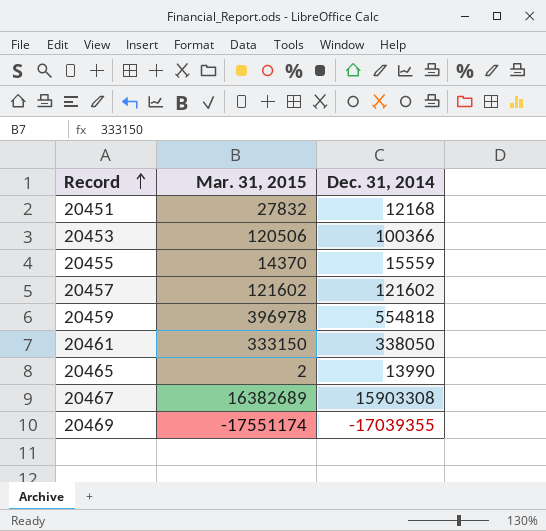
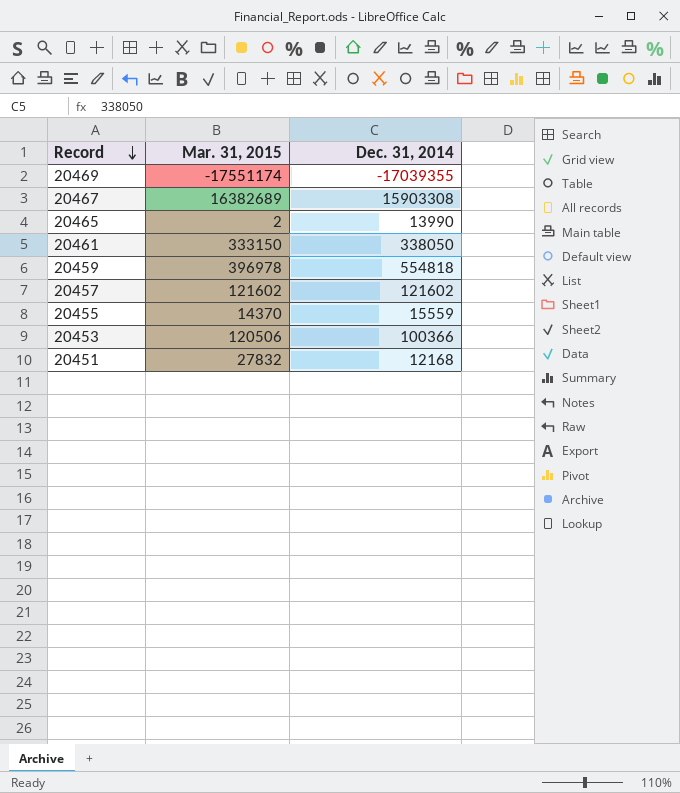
row order: Record ascending -> Record descending

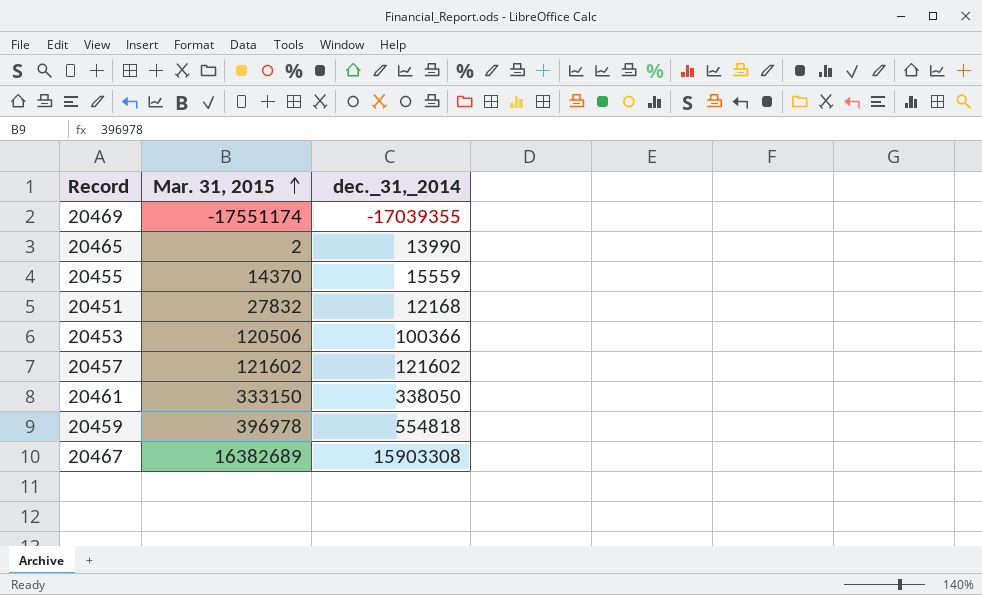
row order: Record descending -> Mar. 31, 2015 ascending
column name: Dec. 31, 2014 -> dec._31,_2014

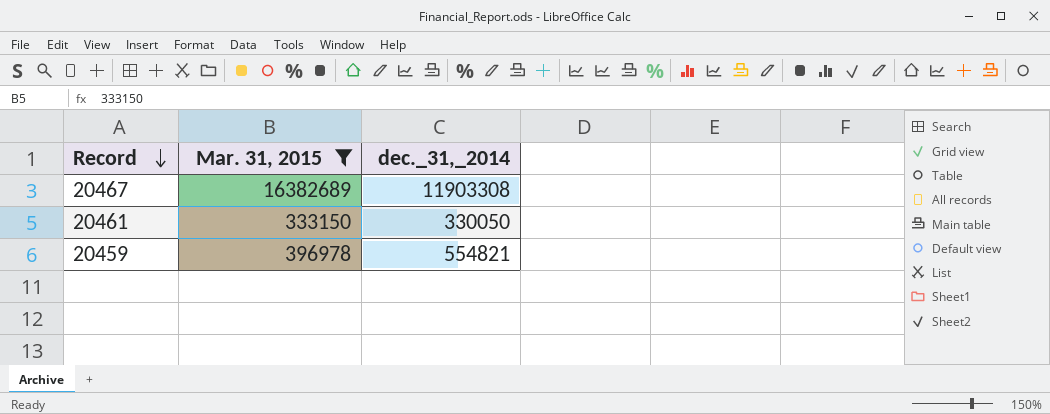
filter: none -> Mar. 31, 2015 >= 333150
row order: Mar. 31, 2015 ascending -> Record descending
20467 | dec._31,_2014: 15903308 -> 11903308
20461 | dec._31,_2014: 338050 -> 330050
20459 | dec._31,_2014: 554818 -> 554821

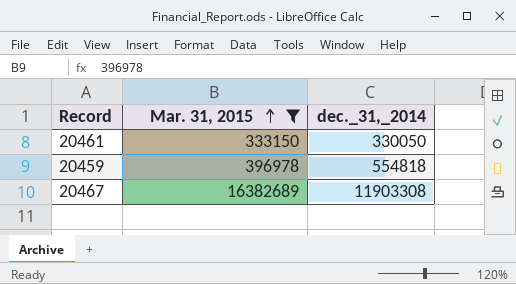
row order: Record descending -> Mar. 31, 2015 ascending
20459 | dec._31,_2014: 554821 -> 554818

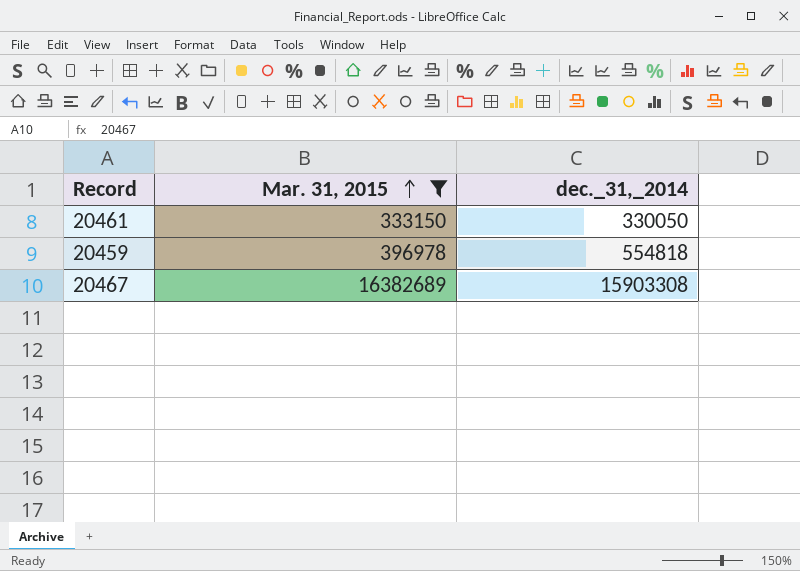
20467 | dec._31,_2014: 11903308 -> 15903308

